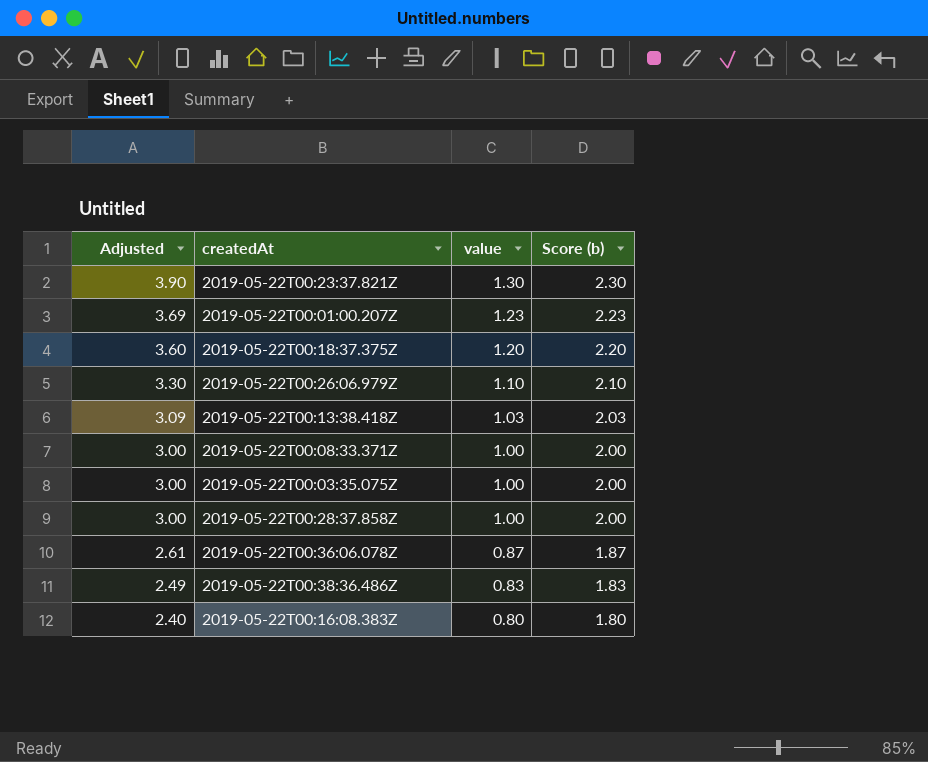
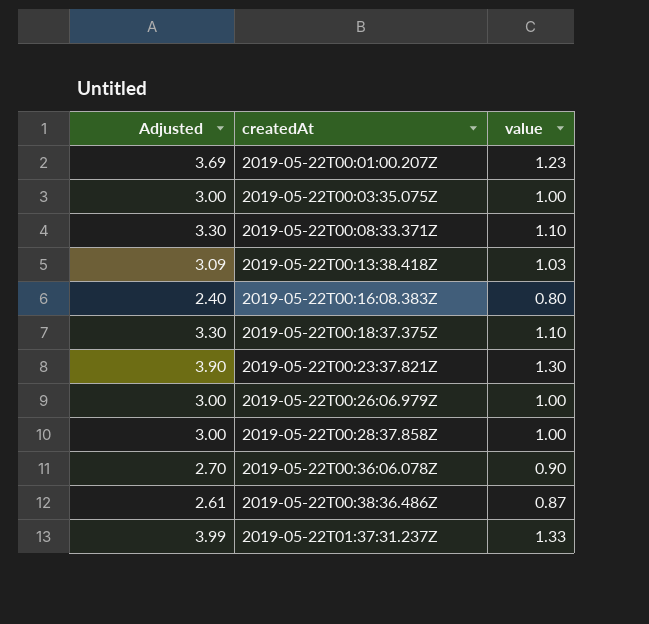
row order: Adjusted descending -> createdAt ascending
column Score (b) | formula: [value] + 1 -> none
2019-05-22T00:08:33.371Z | Adjusted: 3.00 -> 3.30
2019-05-22T00:08:33.371Z | value: 1.00 -> 1.10
2019-05-22T00:18:37.375Z | Adjusted: 3.60 -> 3.30
2019-05-22T00:18:37.375Z | value: 1.20 -> 1.10
2019-05-22T00:26:06.979Z | Adjusted: 3.30 -> 3.00
2019-05-22T00:26:06.979Z | value: 1.10 -> 1.00
2019-05-22T00:36:06.078Z | Adjusted: 2.61 -> 2.70
2019-05-22T00:36:06.078Z | value: 0.87 -> 0.90
2019-05-22T00:38:36.486Z | Adjusted: 2.49 -> 2.61
2019-05-22T00:38:36.486Z | value: 0.83 -> 0.87
row 2019-05-22T01:37:31.237Z: none -> 3.99 | 1.33

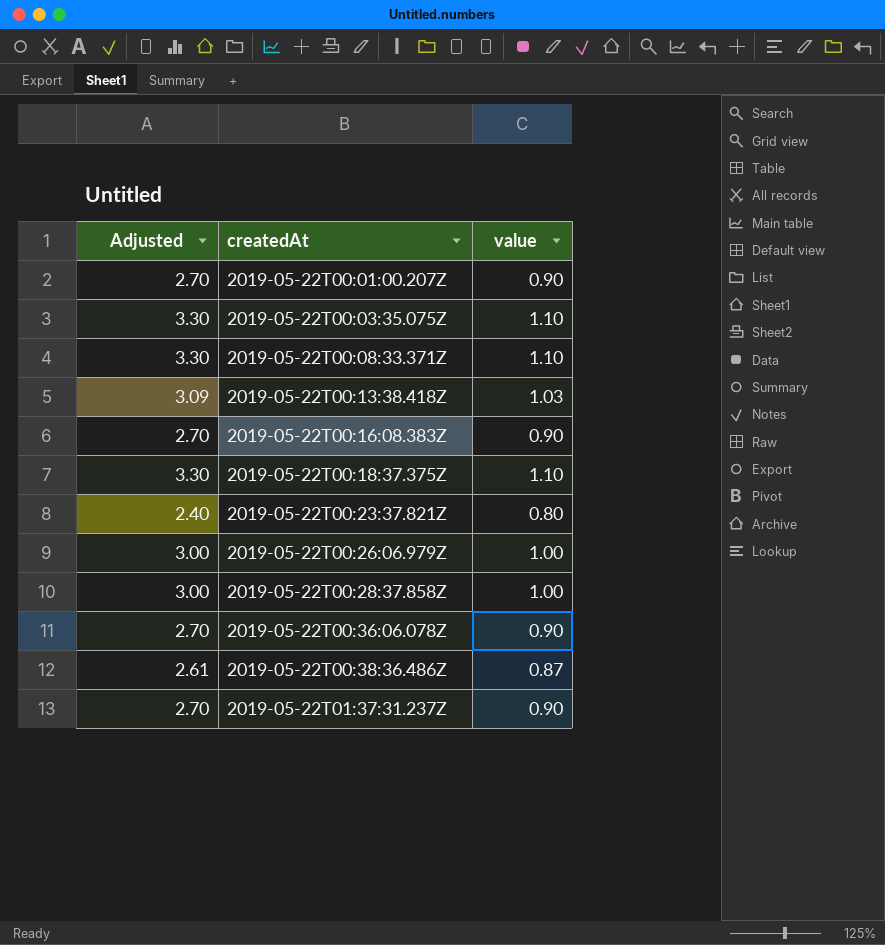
2019-05-22T00:01:00.207Z | Adjusted: 3.69 -> 2.70
2019-05-22T00:01:00.207Z | value: 1.23 -> 0.90
2019-05-22T00:03:35.075Z | Adjusted: 3.00 -> 3.30
2019-05-22T00:03:35.075Z | value: 1.00 -> 1.10
2019-05-22T00:16:08.383Z | Adjusted: 2.40 -> 2.70
2019-05-22T00:16:08.383Z | value: 0.80 -> 0.90
2019-05-22T00:23:37.821Z | Adjusted: 3.90 -> 2.40
2019-05-22T00:23:37.821Z | value: 1.30 -> 0.80
2019-05-22T01:37:31.237Z | Adjusted: 3.99 -> 2.70
2019-05-22T01:37:31.237Z | value: 1.33 -> 0.90

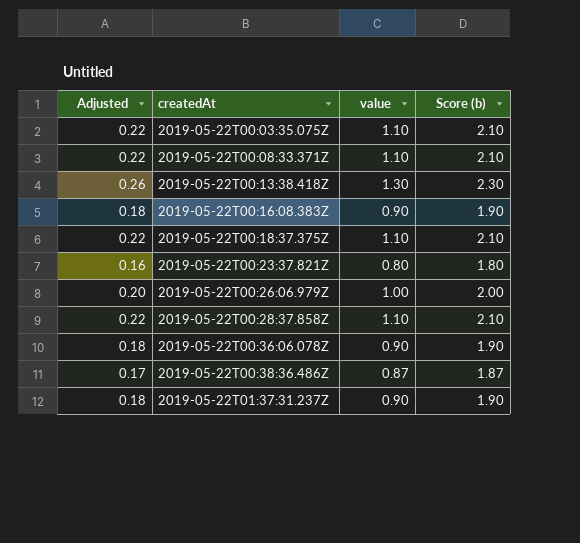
column Adjusted | formula: [value] * 3 -> [value] * 0.2
column Score (b) | formula: none -> [value] + 1
row 2019-05-22T00:01:00.207Z: 2.70 | 0.90 -> none
2019-05-22T00:13:38.418Z | value: 1.03 -> 1.30
2019-05-22T00:28:37.858Z | value: 1.00 -> 1.10

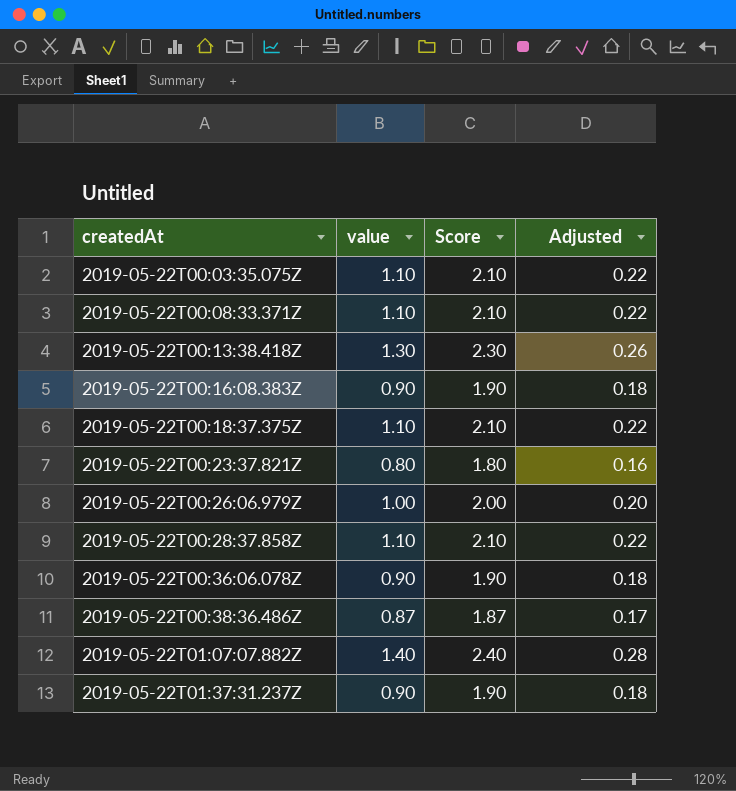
column name: Score (b) -> Score
column Adjusted | position: 1 -> 4
row 2019-05-22T01:07:07.882Z: none -> 1.40 | 2.40 | 0.28

